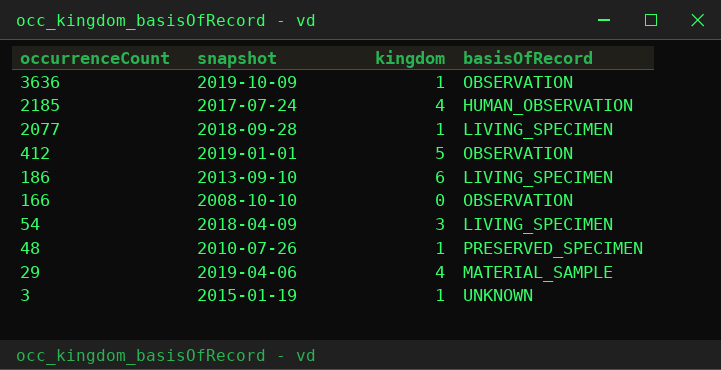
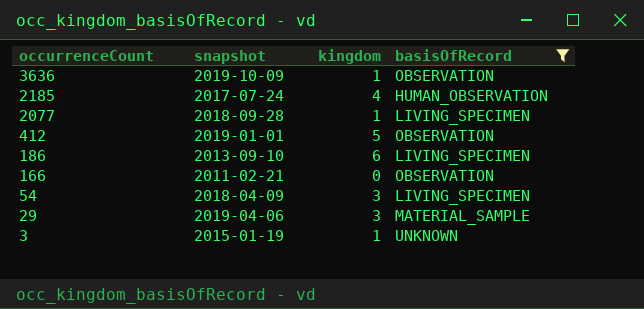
filter: none -> basisOfRecord != PRESERVED_SPECIMEN
166 | snapshot: 2008-10-10 -> 2011-02-21
29 | kingdom: 4 -> 3

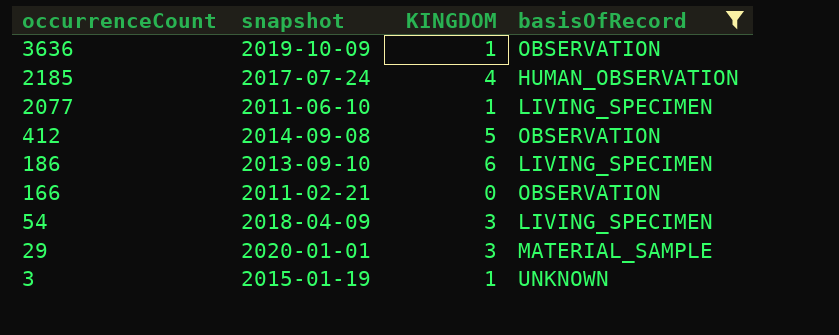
column name: kingdom -> KINGDOM
2077 | snapshot: 2018-09-28 -> 2011-06-10
412 | snapshot: 2019-01-01 -> 2014-09-08
29 | snapshot: 2019-04-06 -> 2020-01-01

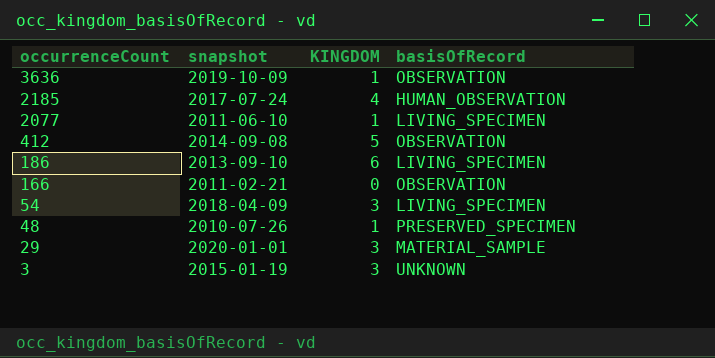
filter: basisOfRecord != PRESERVED_SPECIMEN -> none
3 | KINGDOM: 1 -> 3

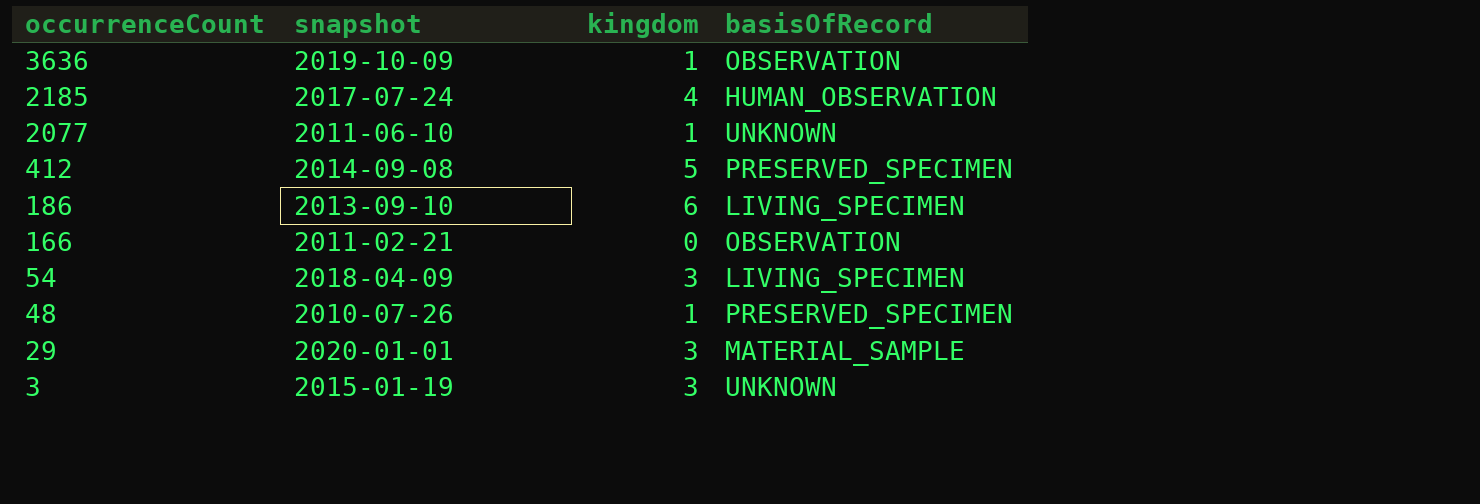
column name: KINGDOM -> kingdom
2077 | basisOfRecord: LIVING_SPECIMEN -> UNKNOWN
412 | basisOfRecord: OBSERVATION -> PRESERVED_SPECIMEN

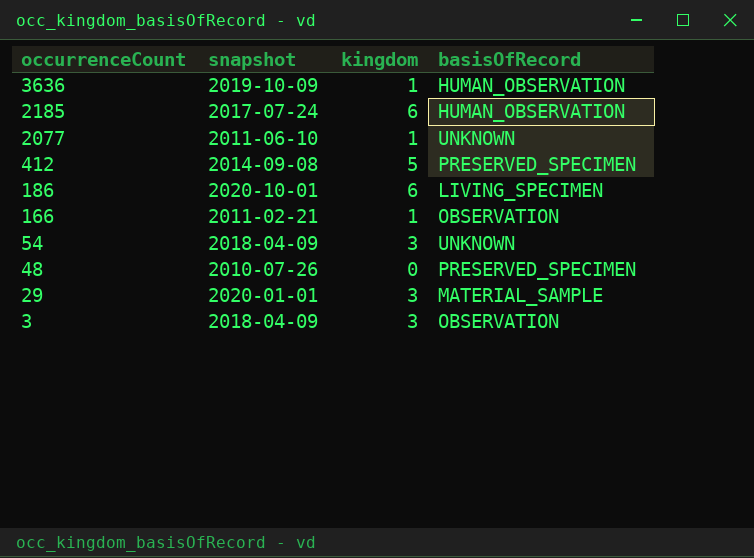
3636 | basisOfRecord: OBSERVATION -> HUMAN_OBSERVATION
2185 | kingdom: 4 -> 6
186 | snapshot: 2013-09-10 -> 2020-10-01
166 | kingdom: 0 -> 1
54 | basisOfRecord: LIVING_SPECIMEN -> UNKNOWN
48 | kingdom: 1 -> 0
3 | snapshot: 2015-01-19 -> 2018-04-09
3 | basisOfRecord: UNKNOWN -> OBSERVATION

